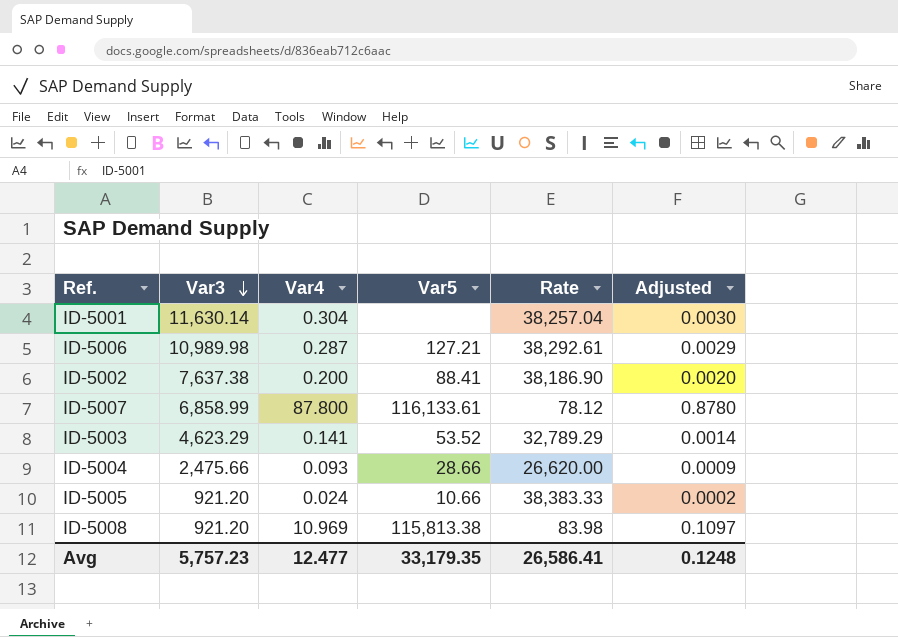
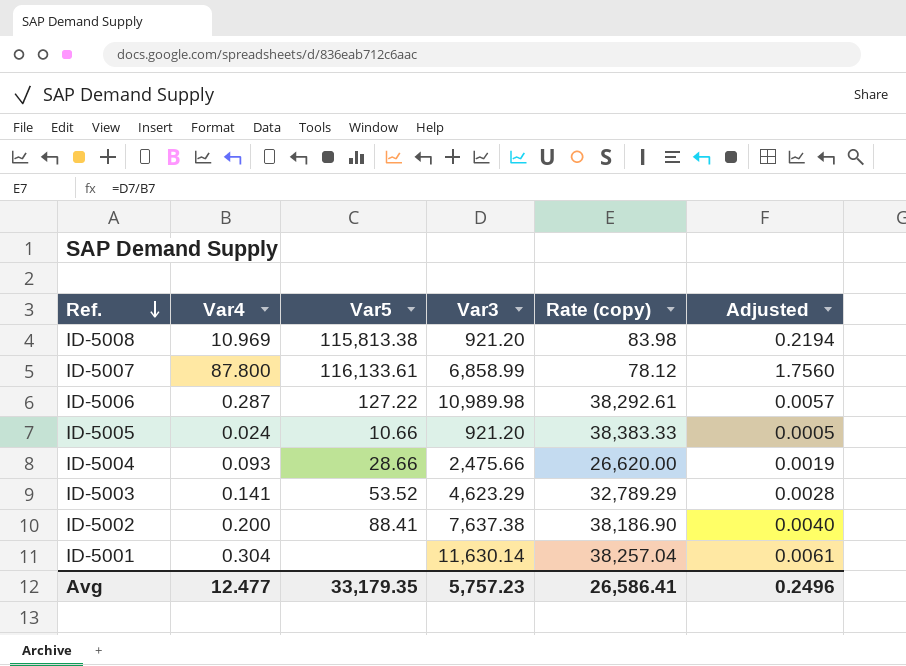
row order: Var3 descending -> Ref. descending
column Var3 | position: 2 -> 4
column name: Rate -> Rate (copy)
column Adjusted | formula: [Var4] * 0.01 -> [Var4] * 0.02
ID-5006 | Var5: 127.21 -> 127.22
Avg | Adjusted: 0.1248 -> 0.2496

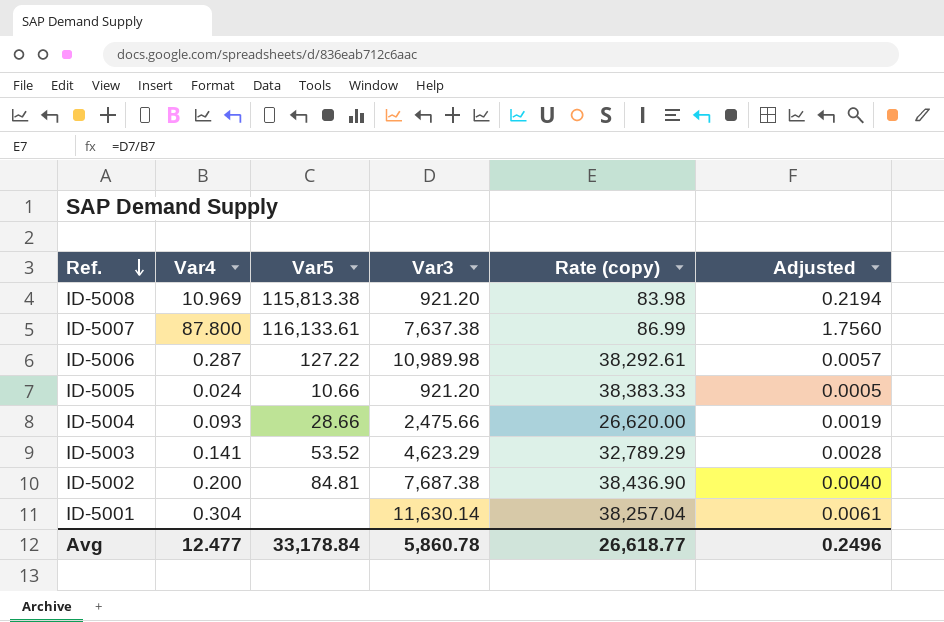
ID-5007 | Var3: 6,858.99 -> 7,637.38
ID-5007 | Rate (copy): 78.12 -> 86.99
ID-5002 | Var5: 88.41 -> 84.81
ID-5002 | Var3: 7,637.38 -> 7,687.38
ID-5002 | Rate (copy): 38,186.90 -> 38,436.90
Avg | Var5: 33,179.35 -> 33,178.84
Avg | Var3: 5,757.23 -> 5,860.78
Avg | Rate (copy): 26,586.41 -> 26,618.77

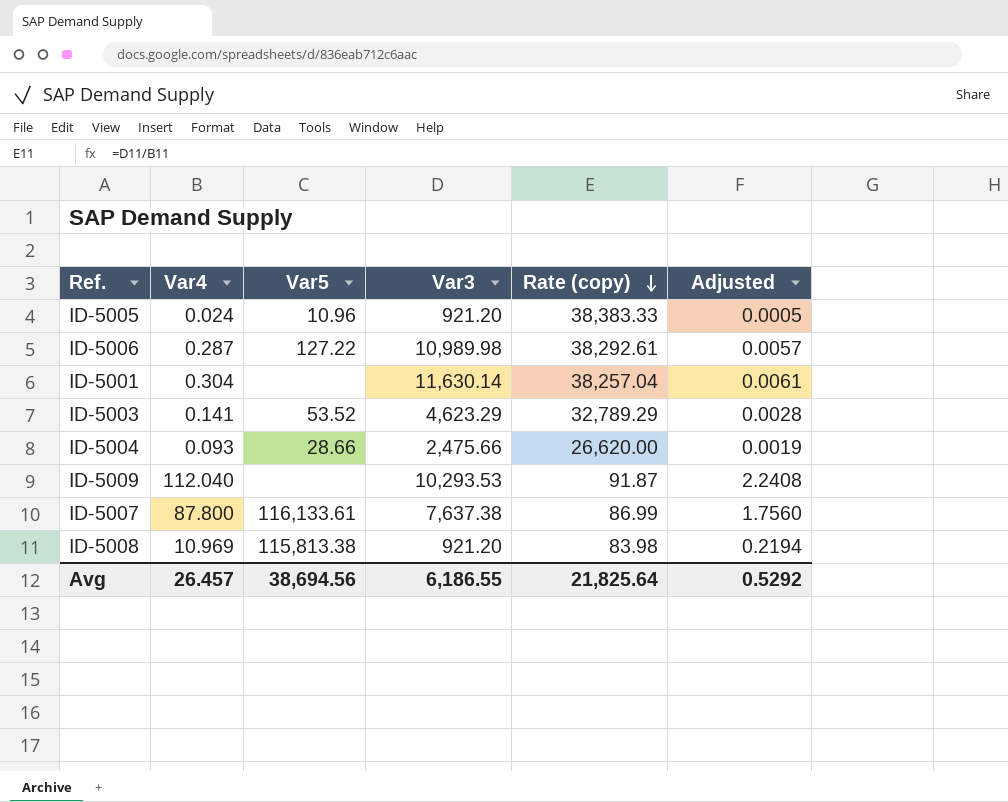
row order: Ref. descending -> Rate (copy) descending
row ID-5002: 0.200 | 84.81 | 7,687.38 | 38,436.90 | 0.0040 -> none
ID-5005 | Var5: 10.66 -> 10.96
row ID-5009: none -> 112.040 | none | 10,293.53 | 91.87 | 2.2408
Avg | Var4: 12.477 -> 26.457
Avg | Var5: 33,178.84 -> 38,694.56
Avg | Var3: 5,860.78 -> 6,186.55
Avg | Rate (copy): 26,618.77 -> 21,825.64
Avg | Adjusted: 0.2496 -> 0.5292

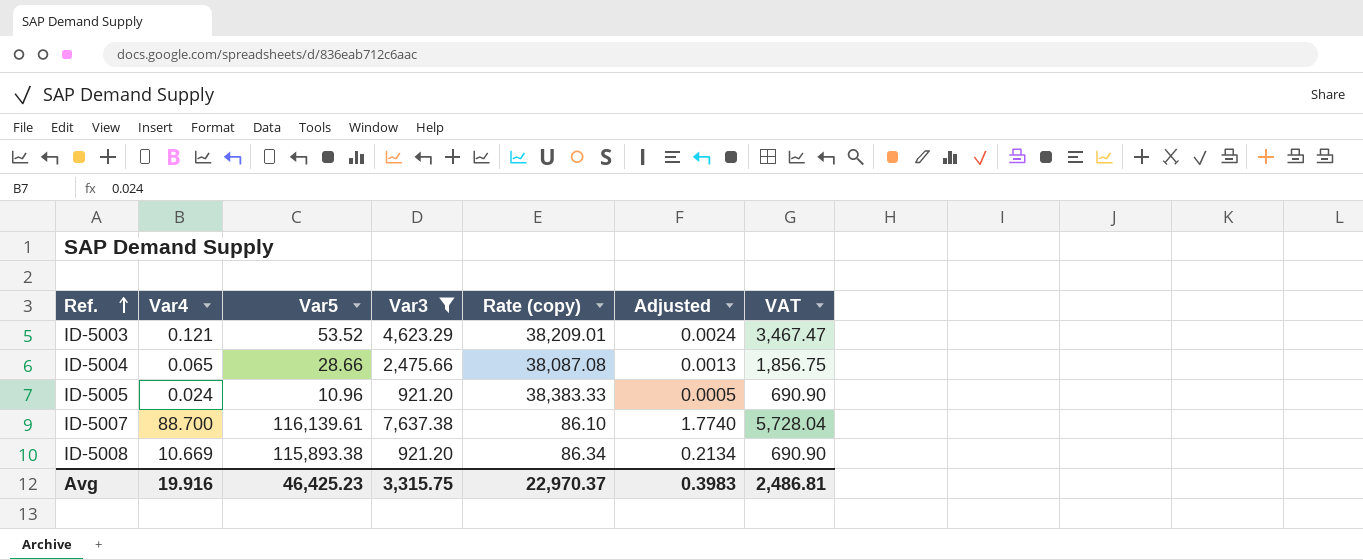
filter: none -> Var3 <= 7,637.38
row order: Rate (copy) descending -> Ref. ascending
column VAT | formula: none -> [Var3] * 0.75
ID-5003 | Var4: 0.141 -> 0.121
ID-5003 | Rate (copy): 32,789.29 -> 38,209.01
ID-5003 | Adjusted: 0.0028 -> 0.0024
ID-5004 | Var4: 0.093 -> 0.065
ID-5004 | Rate (copy): 26,620.00 -> 38,087.08
ID-5004 | Adjusted: 0.0019 -> 0.0013
ID-5007 | Var4: 87.800 -> 88.700
ID-5007 | Var5: 116,133.61 -> 116,139.61
ID-5007 | Rate (copy): 86.99 -> 86.10
ID-5007 | Adjusted: 1.7560 -> 1.7740
ID-5008 | Var4: 10.969 -> 10.669
ID-5008 | Var5: 115,813.38 -> 115,893.38
ID-5008 | Rate (copy): 83.98 -> 86.34
ID-5008 | Adjusted: 0.2194 -> 0.2134
Avg | Var4: 26.457 -> 19.916
Avg | Var5: 38,694.56 -> 46,425.23
Avg | Var3: 6,186.55 -> 3,315.75
Avg | Rate (copy): 21,825.64 -> 22,970.37
Avg | Adjusted: 0.5292 -> 0.3983

